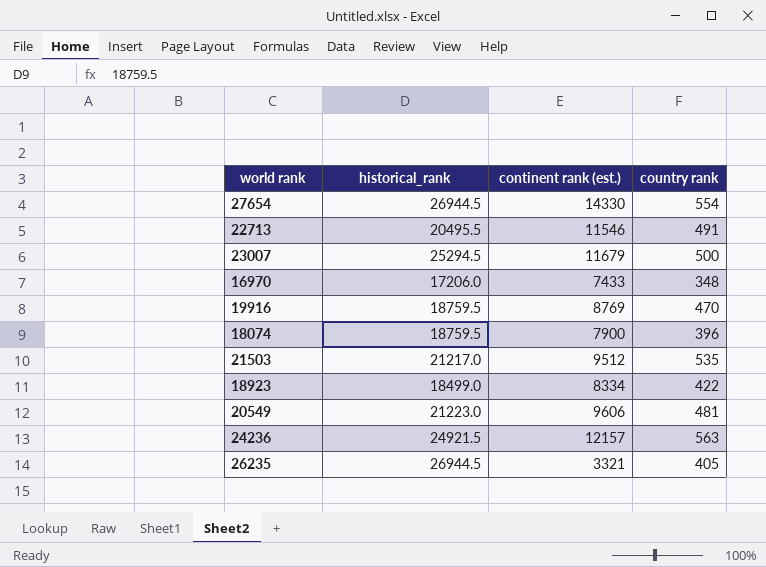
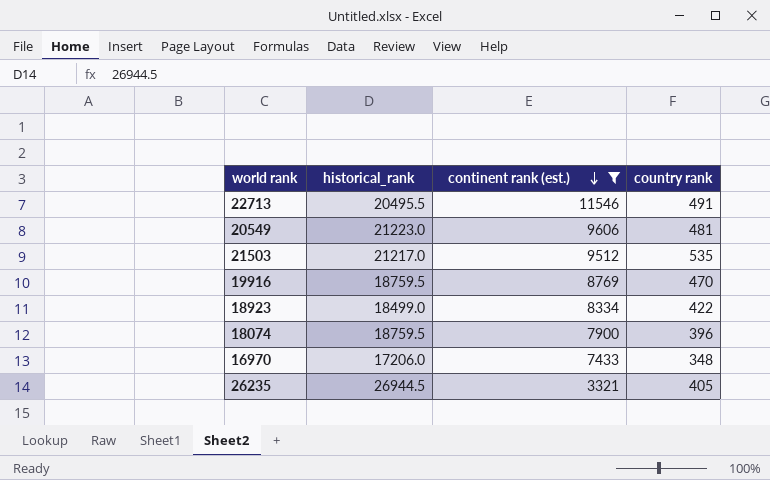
filter: none -> continent rank (est.) <= 11546
row order: none -> continent rank (est.) descending

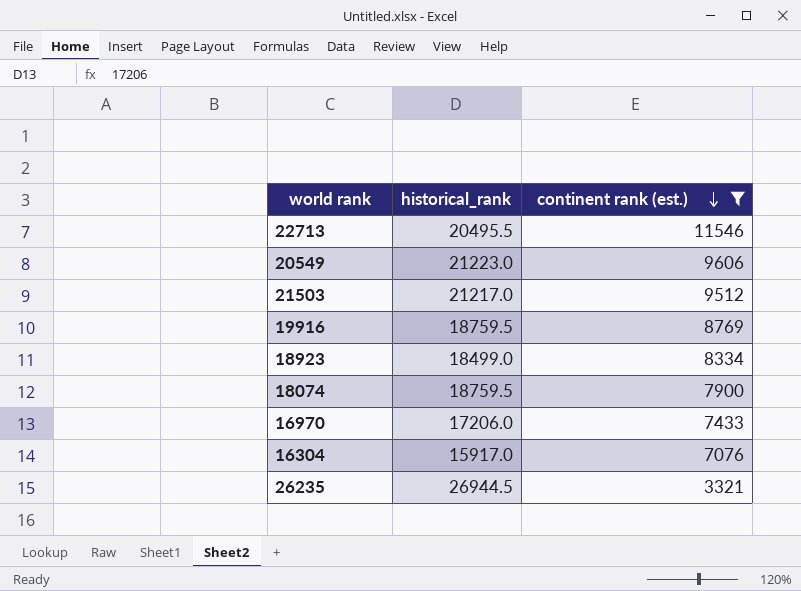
column country rank | position: 4 -> none
row 16304: none -> 15917.0 | 7076

